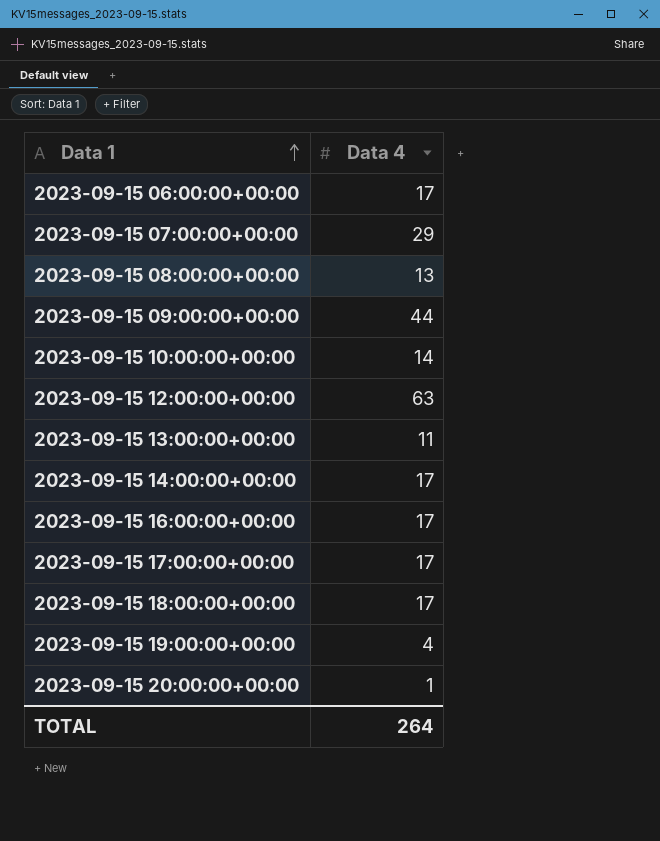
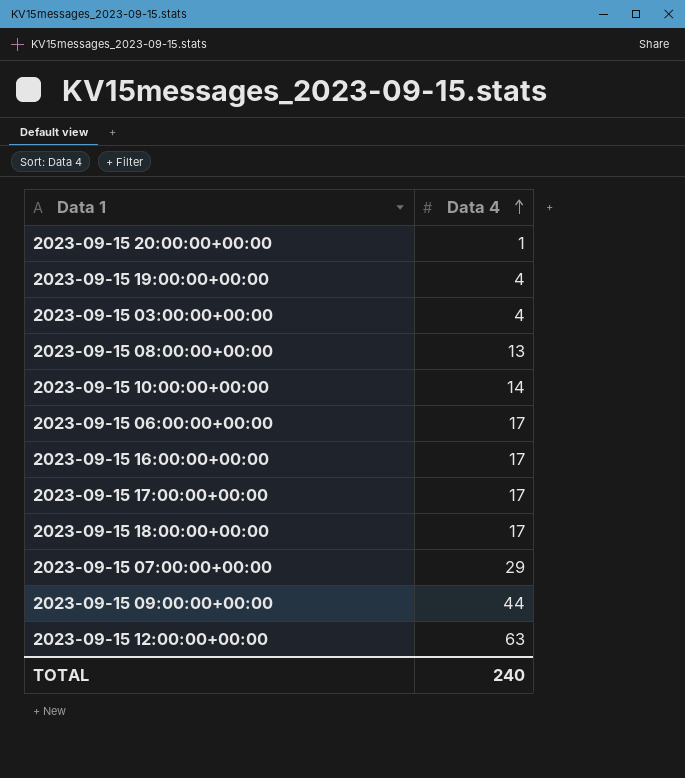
row order: Data 1 ascending -> Data 4 ascending
row 2023-09-15 13:00:00+00:00: 11 -> none
row 2023-09-15 14:00:00+00:00: 17 -> none
row 2023-09-15 03:00:00+00:00: none -> 4
TOTAL | Data 4: 264 -> 240

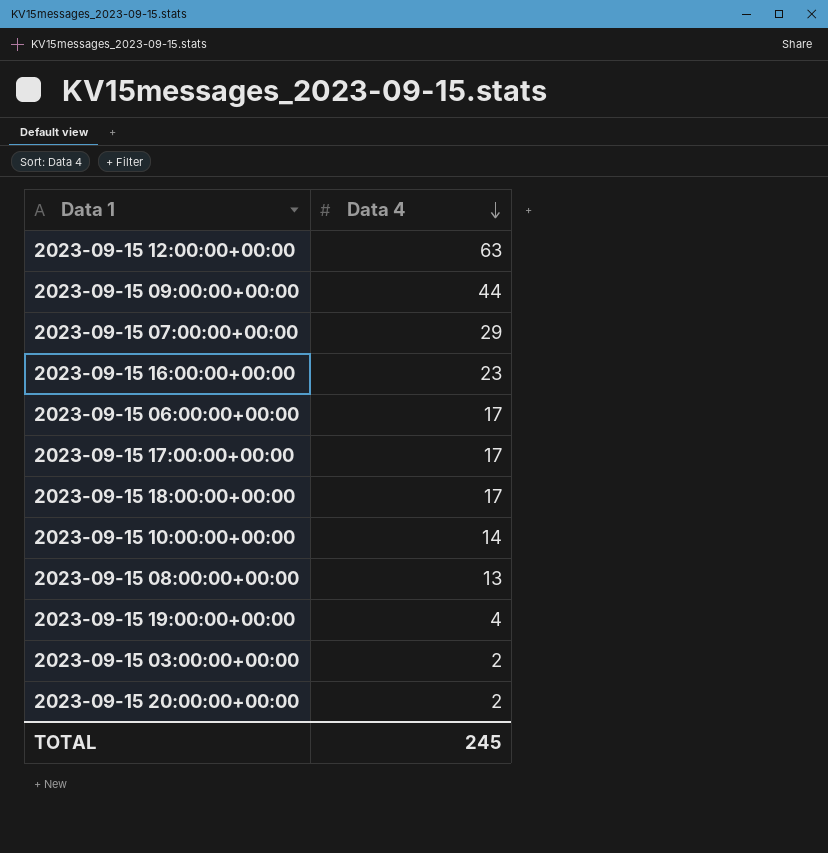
row order: Data 4 ascending -> Data 4 descending
2023-09-15 16:00:00+00:00 | Data 4: 17 -> 23
2023-09-15 03:00:00+00:00 | Data 4: 4 -> 2
2023-09-15 20:00:00+00:00 | Data 4: 1 -> 2
TOTAL | Data 4: 240 -> 245

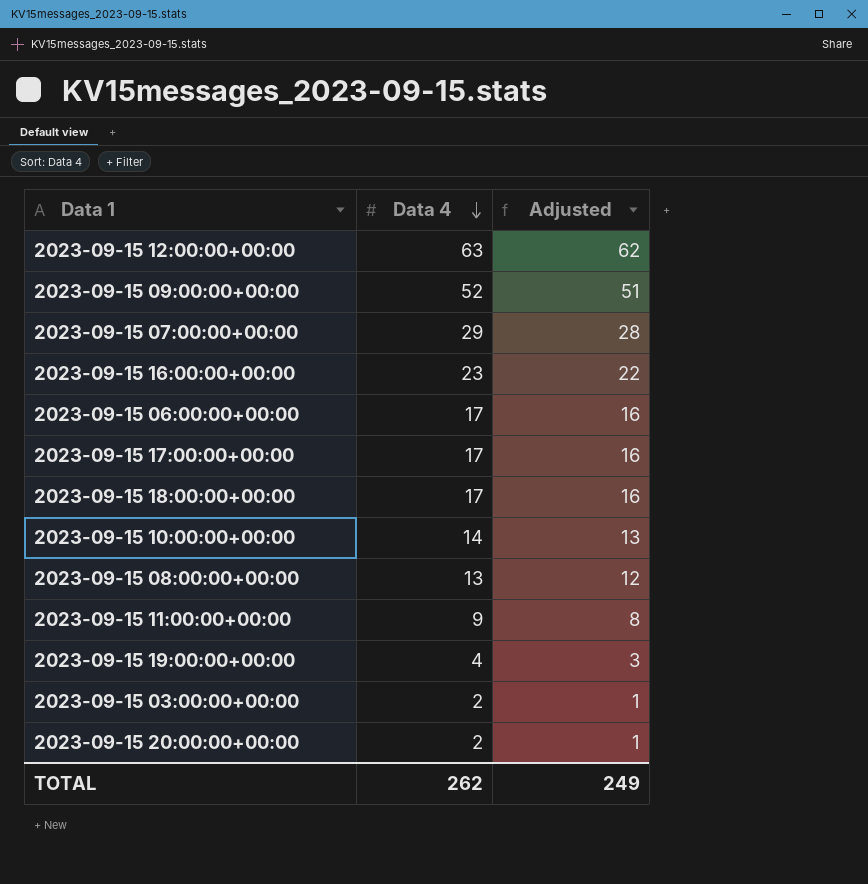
column Adjusted | formula: none -> [Data 4] - 1
2023-09-15 09:00:00+00:00 | Data 4: 44 -> 52
row 2023-09-15 11:00:00+00:00: none -> 9 | 8
TOTAL | Data 4: 245 -> 262

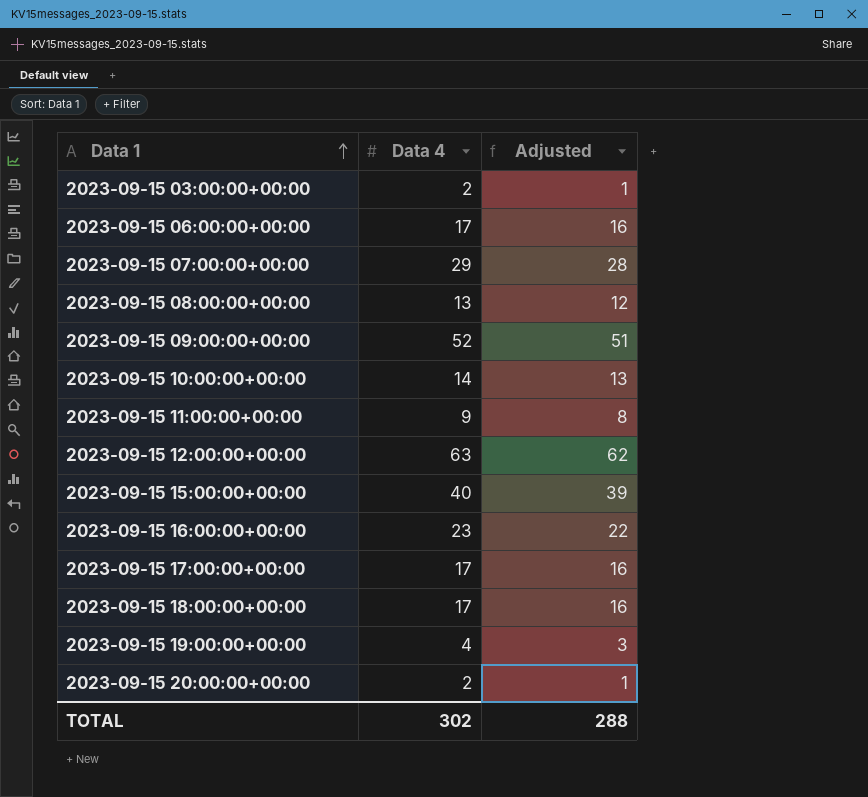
row order: Data 4 descending -> Data 1 ascending
row 2023-09-15 15:00:00+00:00: none -> 40 | 39
TOTAL | Data 4: 262 -> 302
TOTAL | Adjusted: 249 -> 288

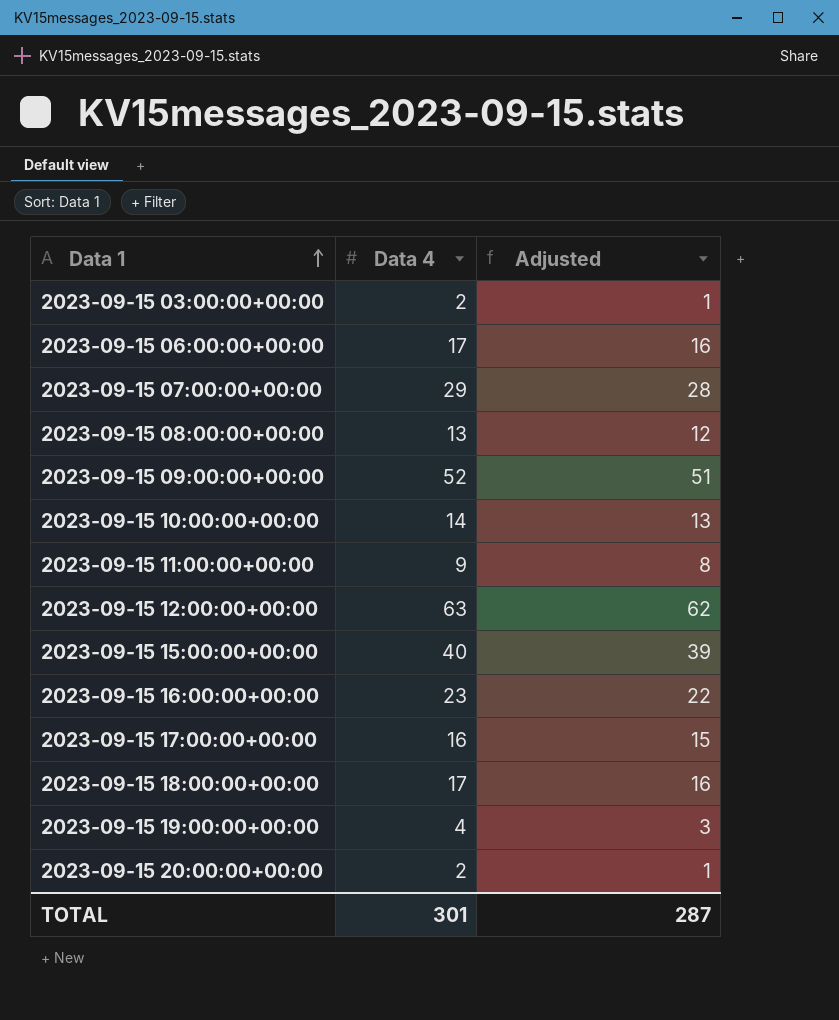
2023-09-15 17:00:00+00:00 | Data 4: 17 -> 16
2023-09-15 17:00:00+00:00 | Adjusted: 16 -> 15
TOTAL | Data 4: 302 -> 301
TOTAL | Adjusted: 288 -> 287

